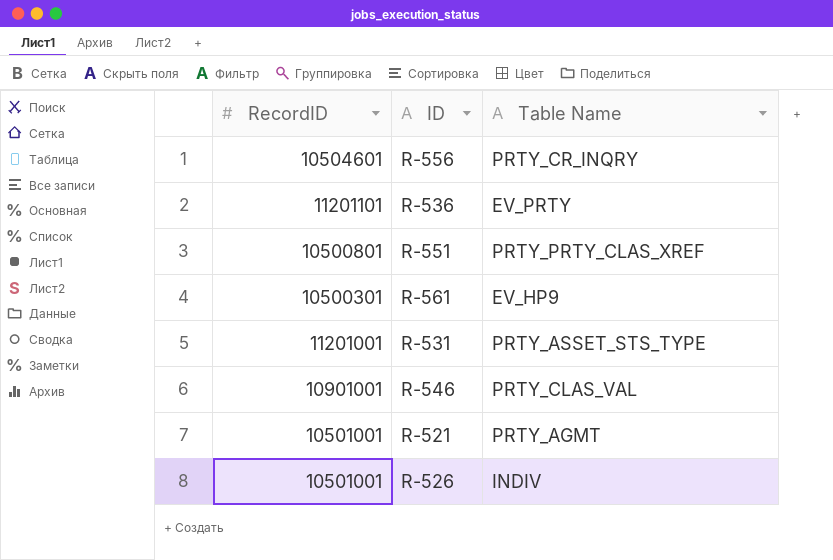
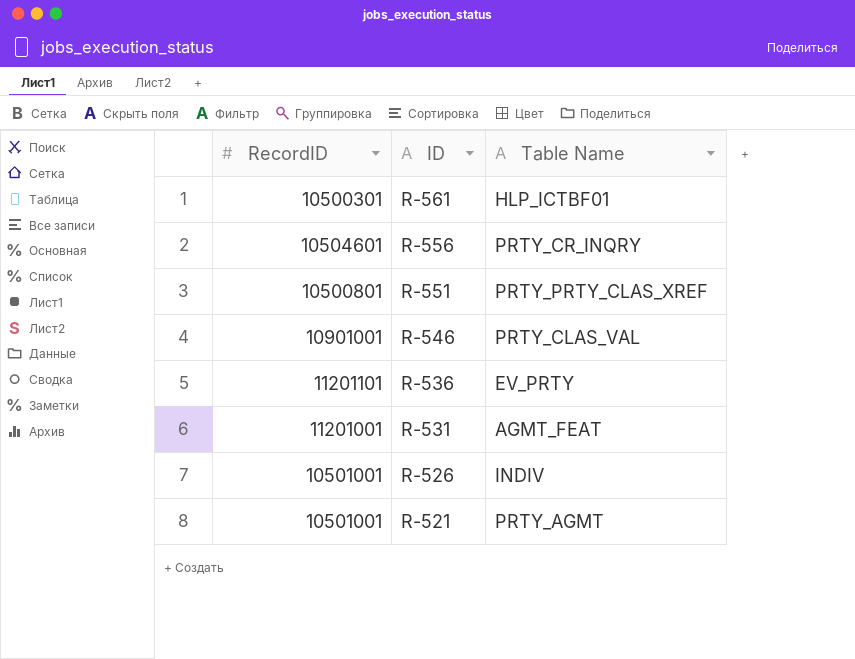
row order: none -> ID descending
R-561 | Table Name: EV_HP9 -> HLP_ICTBF01
R-531 | Table Name: PRTY_ASSET_STS_TYPE -> AGMT_FEAT

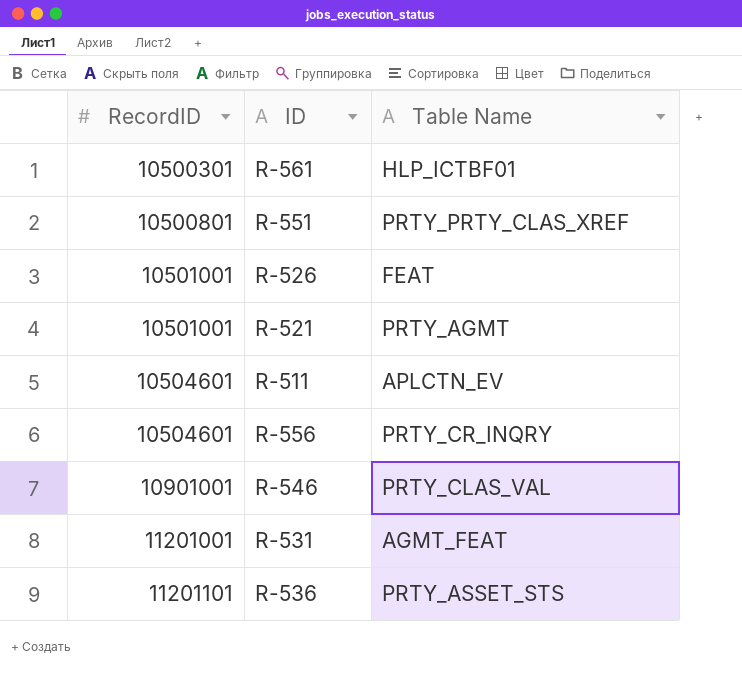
row order: ID descending -> RecordID ascending
R-526 | Table Name: INDIV -> FEAT
row R-511: none -> 10504601 | APLCTN_EV
R-536 | Table Name: EV_PRTY -> PRTY_ASSET_STS

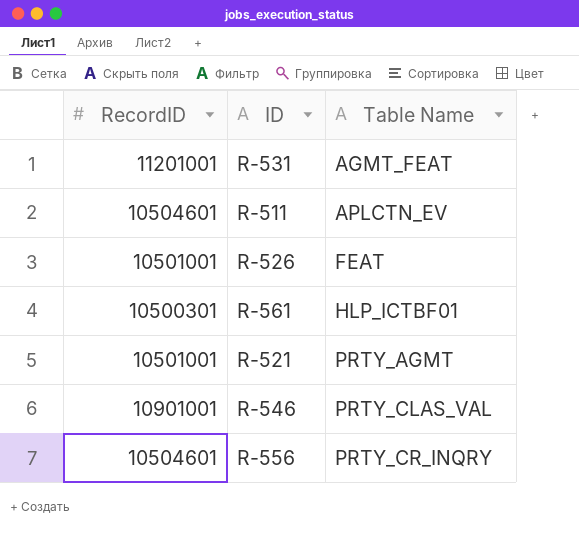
row order: RecordID ascending -> Table Name ascending
row R-551: 10500801 | PRTY_PRTY_CLAS_XREF -> none
row R-536: 11201101 | PRTY_ASSET_STS -> none

